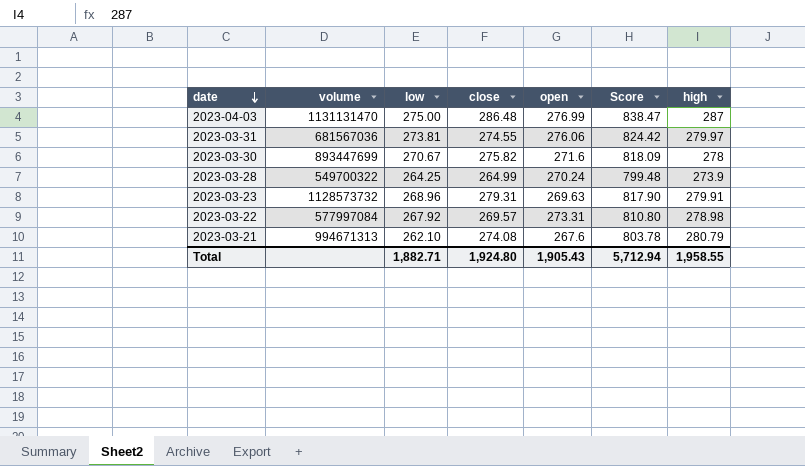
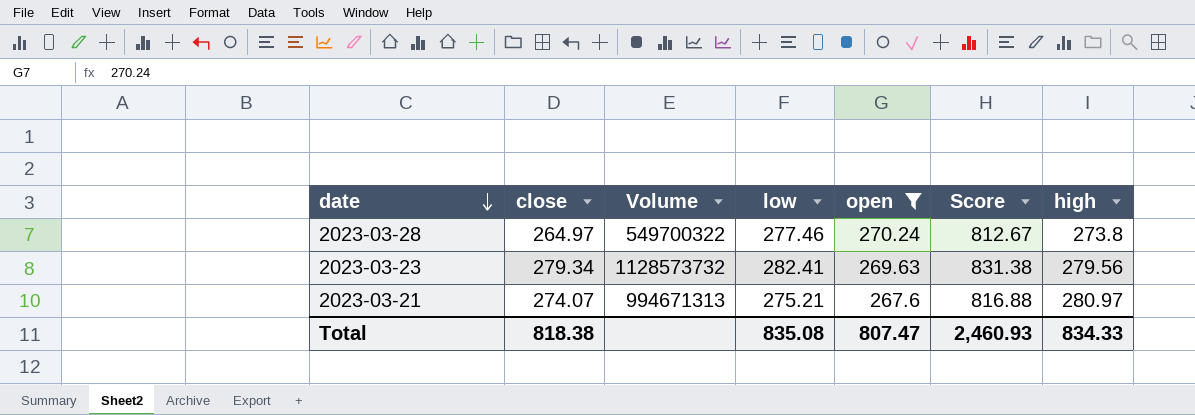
filter: none -> open <= 270.24
column close | position: 4 -> 2
column name: volume -> Volume
2023-03-28 | close: 264.99 -> 264.97
2023-03-28 | low: 264.25 -> 277.46
2023-03-28 | Score: 799.48 -> 812.67
2023-03-28 | high: 273.9 -> 273.8
2023-03-23 | close: 279.31 -> 279.34
2023-03-23 | low: 268.96 -> 282.41
2023-03-23 | Score: 817.90 -> 831.38
2023-03-23 | high: 279.91 -> 279.56
2023-03-21 | close: 274.08 -> 274.07
2023-03-21 | low: 262.10 -> 275.21
2023-03-21 | Score: 803.78 -> 816.88
2023-03-21 | high: 280.79 -> 280.97
Total | close: 1,924.80 -> 818.38
Total | low: 1,882.71 -> 835.08
Total | open: 1,905.43 -> 807.47
Total | Score: 5,712.94 -> 2,460.93
Total | high: 1,958.55 -> 834.33

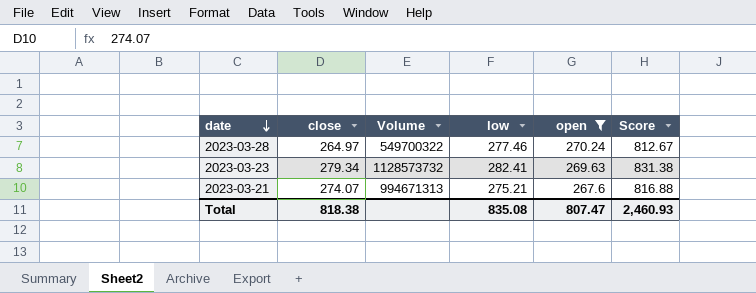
column high | position: 7 -> none

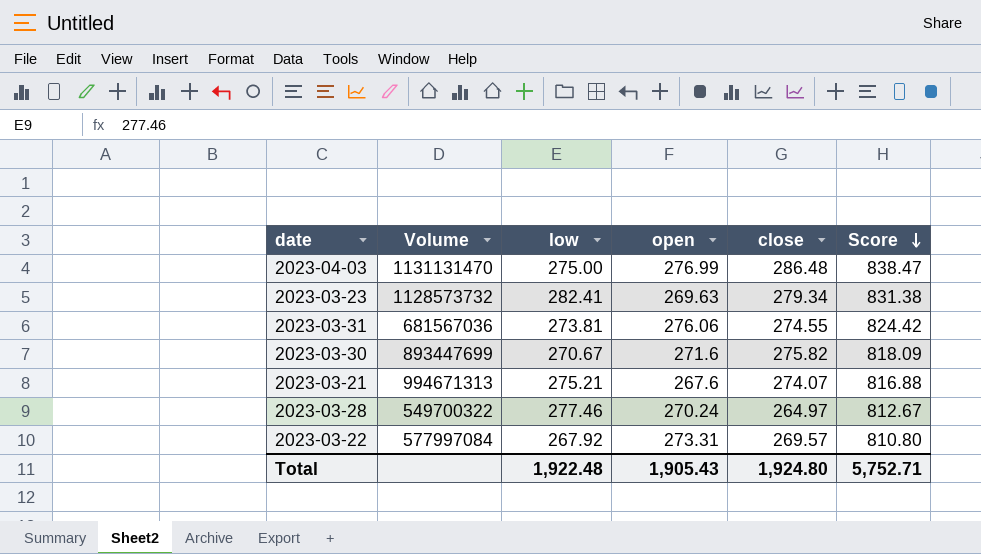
filter: open <= 270.24 -> none
row order: date descending -> Score descending
column close | position: 2 -> 5
Total | low: 835.08 -> 1,922.48
Total | open: 807.47 -> 1,905.43
Total | close: 818.38 -> 1,924.80
Total | Score: 2,460.93 -> 5,752.71

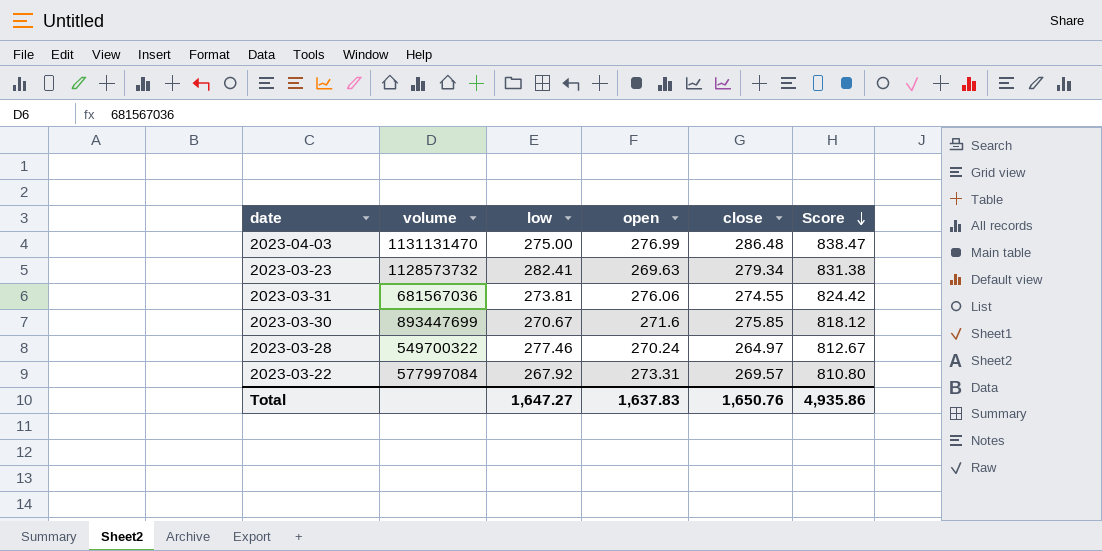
column name: Volume -> volume
row 2023-03-21: 994671313 | 275.21 | 267.6 | 274.07 | 816.88 -> none
2023-03-30 | close: 275.82 -> 275.85
2023-03-30 | Score: 818.09 -> 818.12
Total | low: 1,922.48 -> 1,647.27
Total | open: 1,905.43 -> 1,637.83
Total | close: 1,924.80 -> 1,650.76
Total | Score: 5,752.71 -> 4,935.86

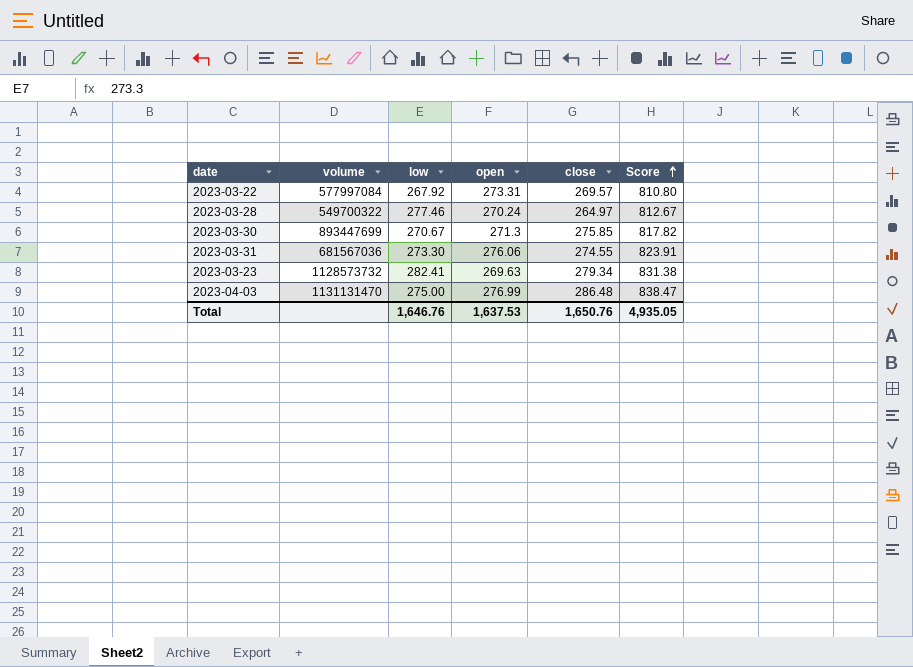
row order: Score descending -> Score ascending
2023-03-30 | open: 271.6 -> 271.3
2023-03-30 | Score: 818.12 -> 817.82
2023-03-31 | low: 273.81 -> 273.30
2023-03-31 | Score: 824.42 -> 823.91
Total | low: 1,647.27 -> 1,646.76
Total | open: 1,637.83 -> 1,637.53
Total | Score: 4,935.86 -> 4,935.05

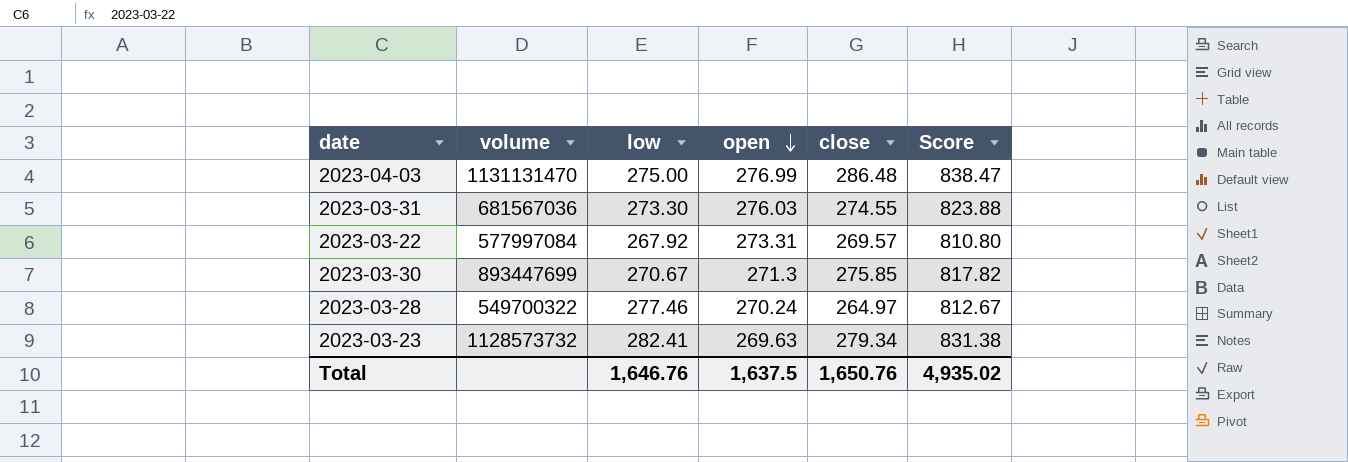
row order: Score ascending -> open descending
2023-03-31 | open: 276.06 -> 276.03
2023-03-31 | Score: 823.91 -> 823.88
Total | open: 1,637.53 -> 1,637.5
Total | Score: 4,935.05 -> 4,935.02

